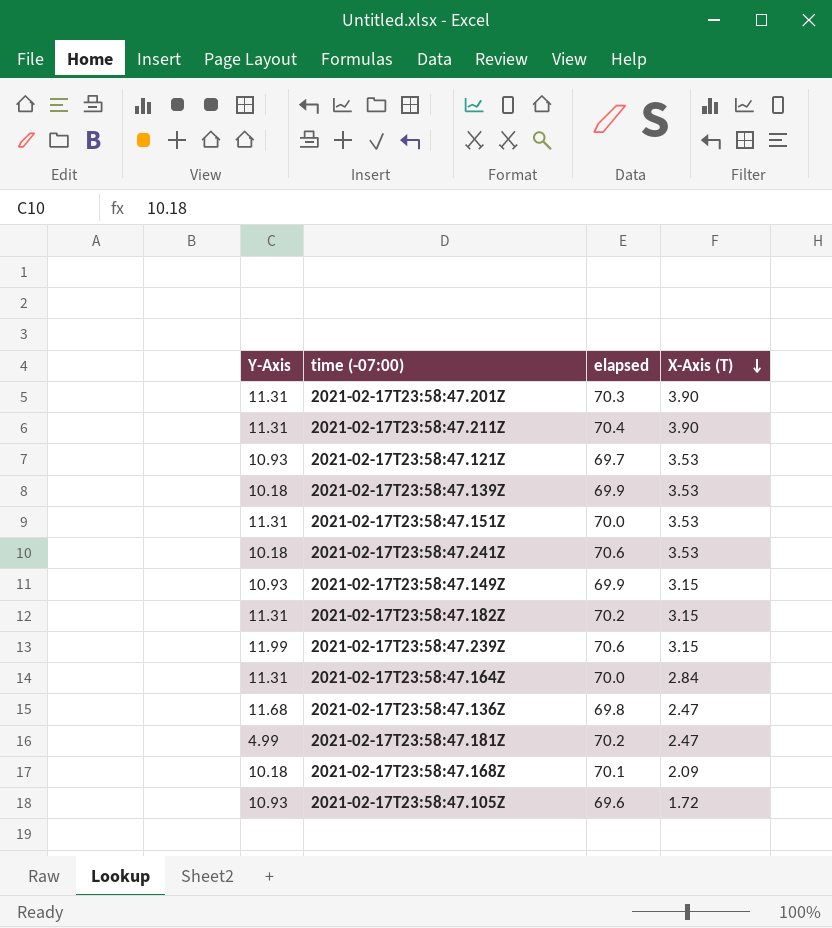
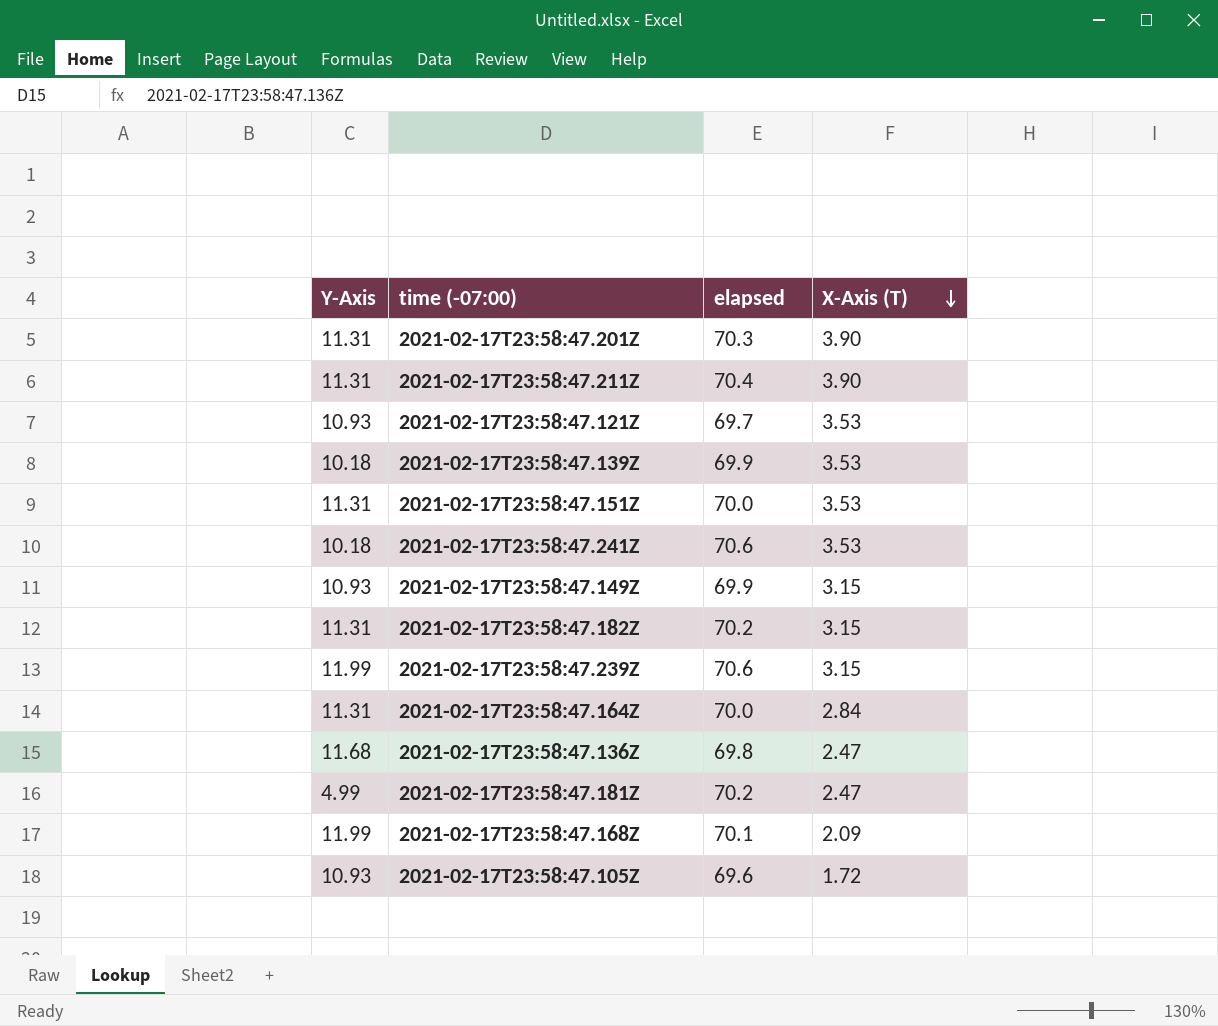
2021-02-17T23:58:47.168Z | Y-Axis: 10.18 -> 11.99

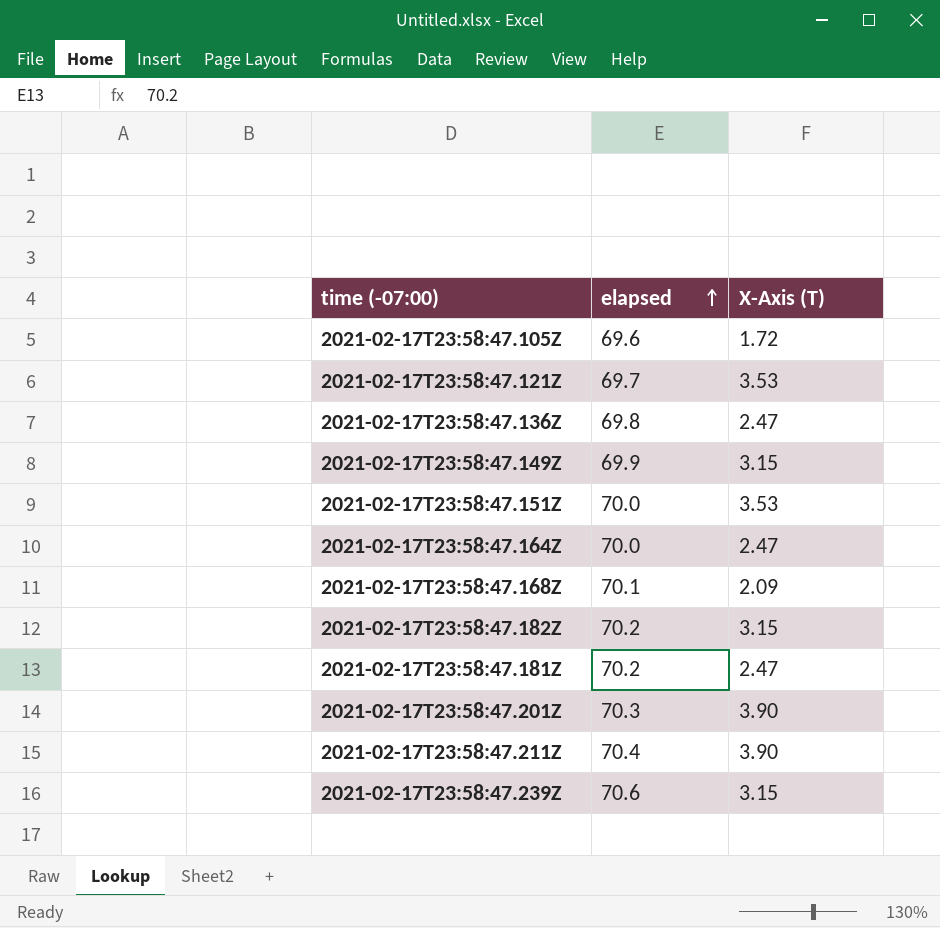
row order: X-Axis (T) descending -> elapsed ascending
column Y-Axis | position: 1 -> none
row 2021-02-17T23:58:47.139Z: 10.18 | 69.9 | 3.53 -> none
row 2021-02-17T23:58:47.241Z: 10.18 | 70.6 | 3.53 -> none
2021-02-17T23:58:47.164Z | X-Axis (T): 2.84 -> 2.47

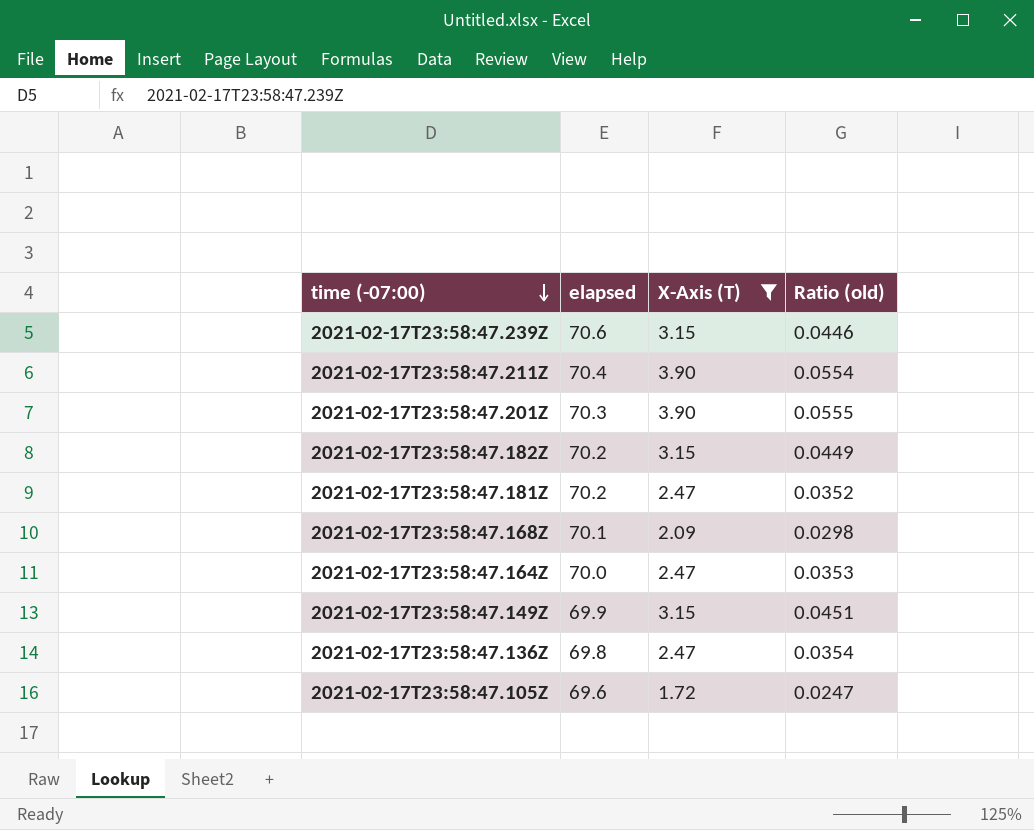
filter: none -> X-Axis (T) != 3.53
row order: elapsed ascending -> time (-07:00) descending
column Ratio (old) | formula: none -> [X-Axis (T)] / [elapsed]

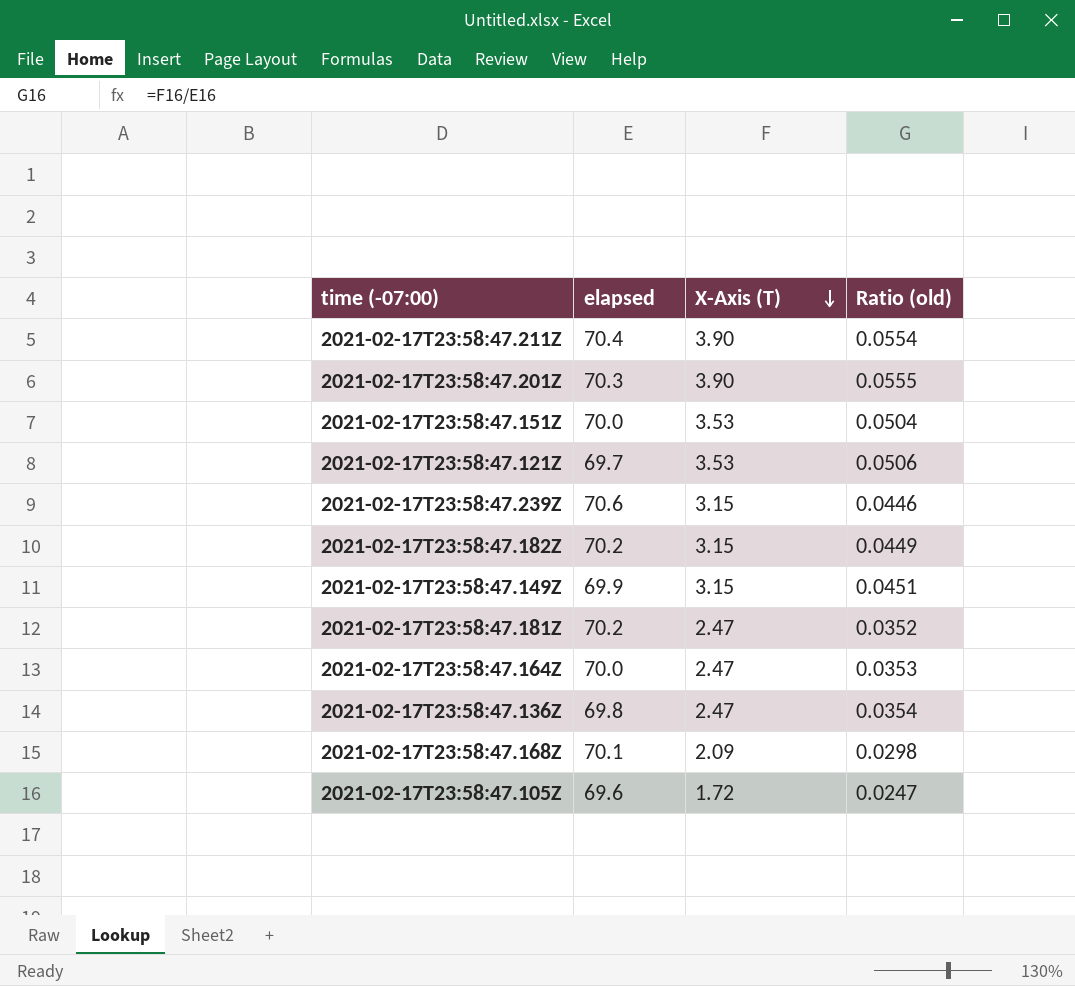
filter: X-Axis (T) != 3.53 -> none
row order: time (-07:00) descending -> X-Axis (T) descending

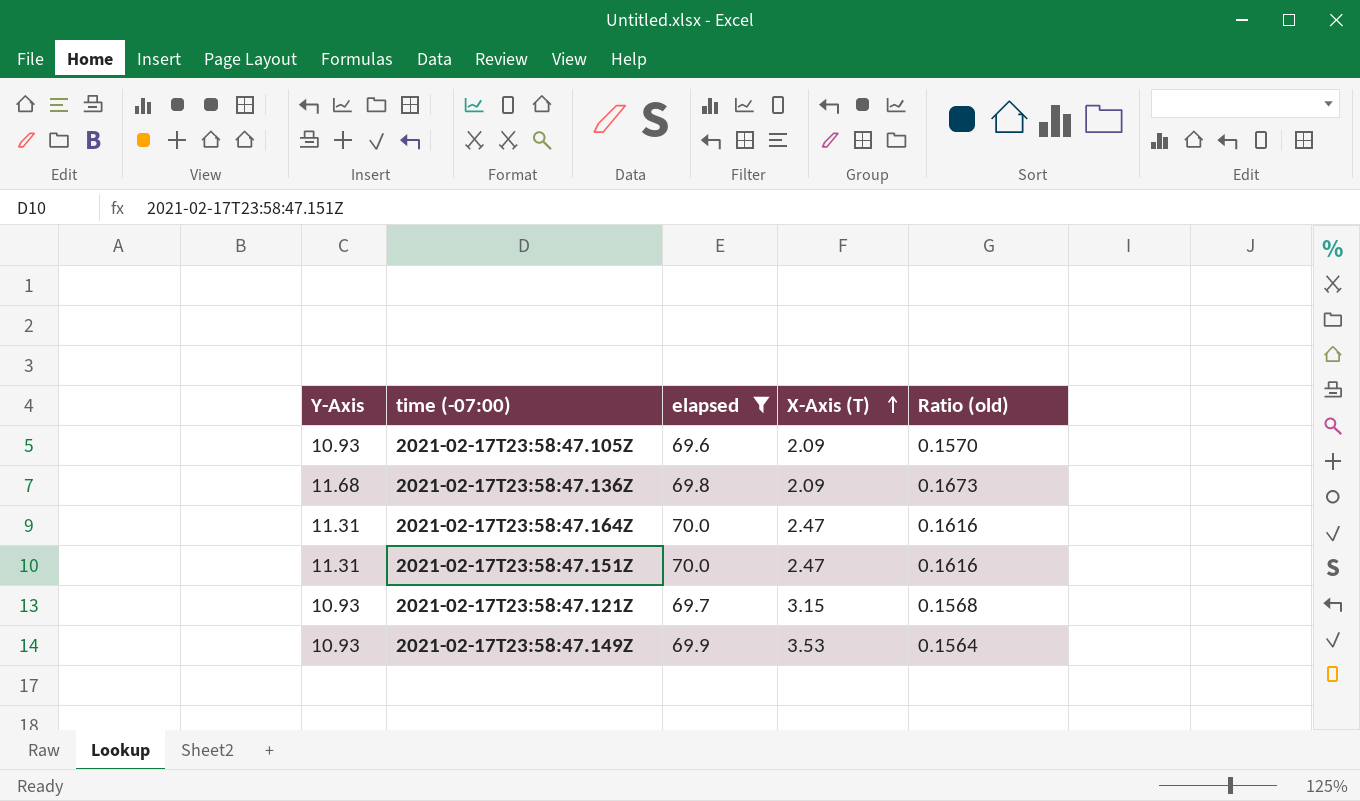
filter: none -> elapsed <= 70.0
row order: X-Axis (T) descending -> X-Axis (T) ascending
column Y-Axis | position: none -> 1
column Ratio (old) | formula: [X-Axis (T)] / [elapsed] -> [Y-Axis] / [elapsed]
2021-02-17T23:58:47.105Z | X-Axis (T): 1.72 -> 2.09
2021-02-17T23:58:47.136Z | X-Axis (T): 2.47 -> 2.09
2021-02-17T23:58:47.151Z | X-Axis (T): 3.53 -> 2.47
2021-02-17T23:58:47.121Z | X-Axis (T): 3.53 -> 3.15
2021-02-17T23:58:47.149Z | X-Axis (T): 3.15 -> 3.53

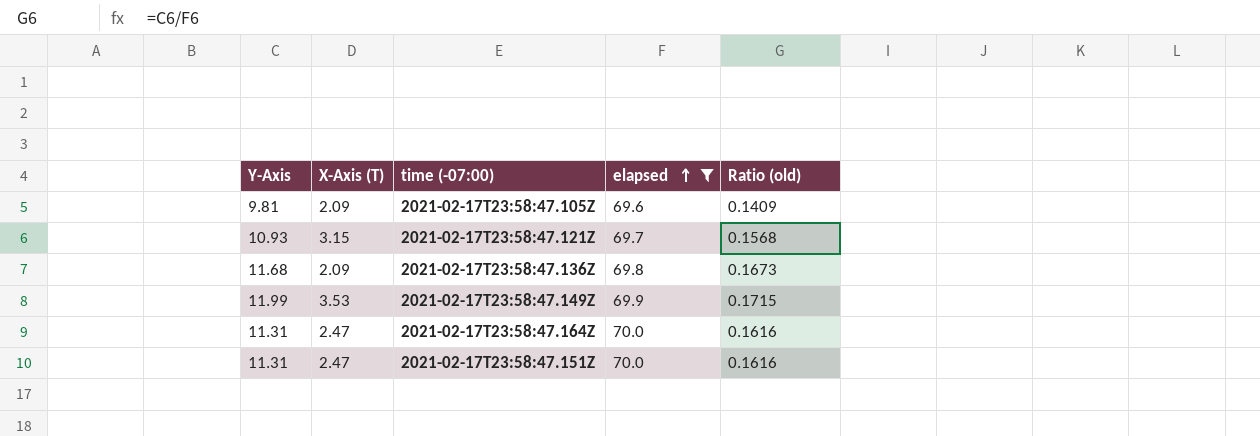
row order: X-Axis (T) ascending -> elapsed ascending
column X-Axis (T) | position: 4 -> 2
2021-02-17T23:58:47.105Z | Y-Axis: 10.93 -> 9.81
2021-02-17T23:58:47.105Z | Ratio (old): 0.1570 -> 0.1409
2021-02-17T23:58:47.149Z | Y-Axis: 10.93 -> 11.99
2021-02-17T23:58:47.149Z | Ratio (old): 0.1564 -> 0.1715

